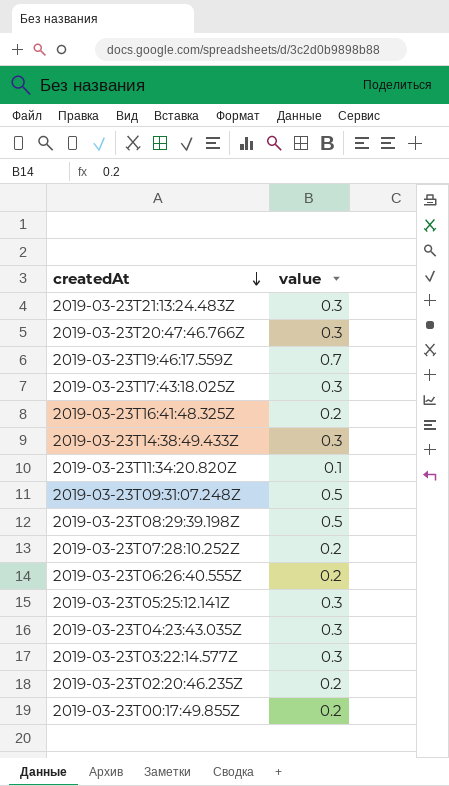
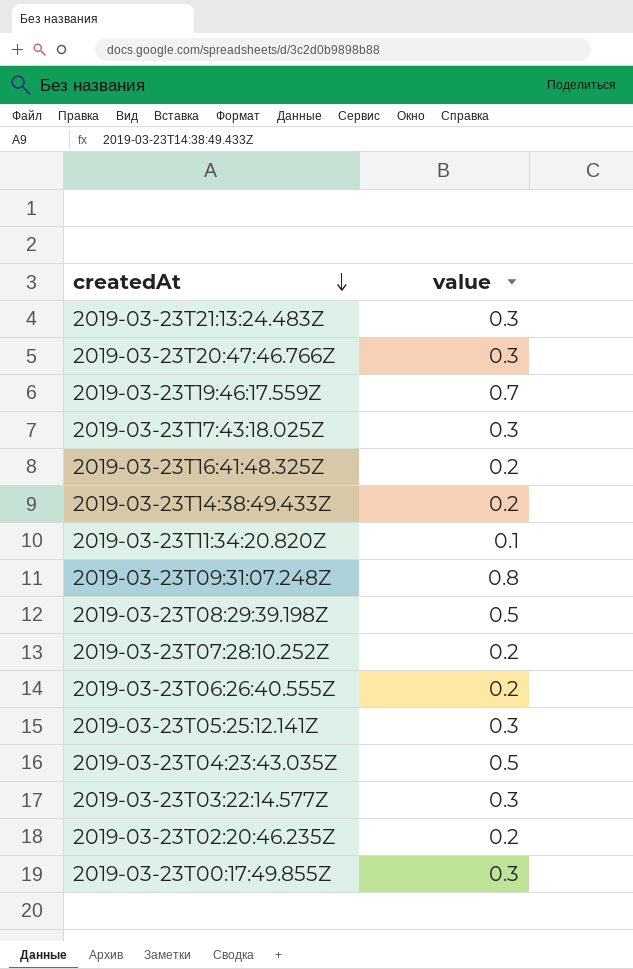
2019-03-23T14:38:49.433Z | value: 0.3 -> 0.2
2019-03-23T09:31:07.248Z | value: 0.5 -> 0.8
2019-03-23T04:23:43.035Z | value: 0.3 -> 0.5
2019-03-23T00:17:49.855Z | value: 0.2 -> 0.3

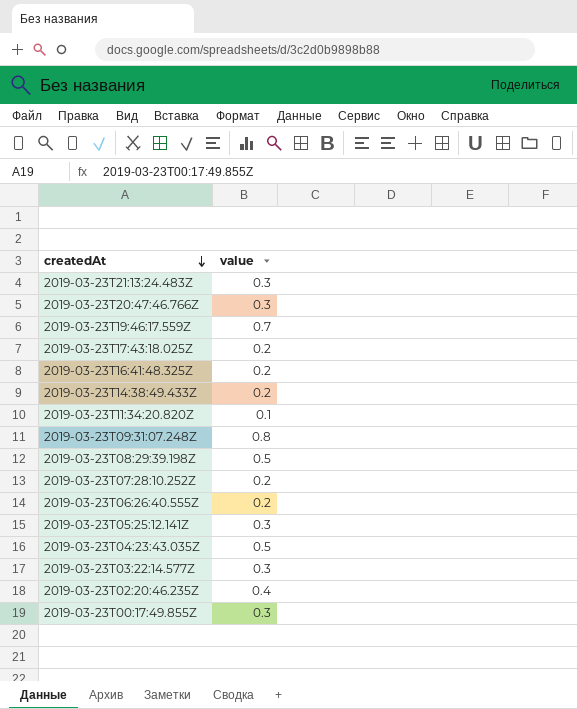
2019-03-23T17:43:18.025Z | value: 0.3 -> 0.2
2019-03-23T02:20:46.235Z | value: 0.2 -> 0.4

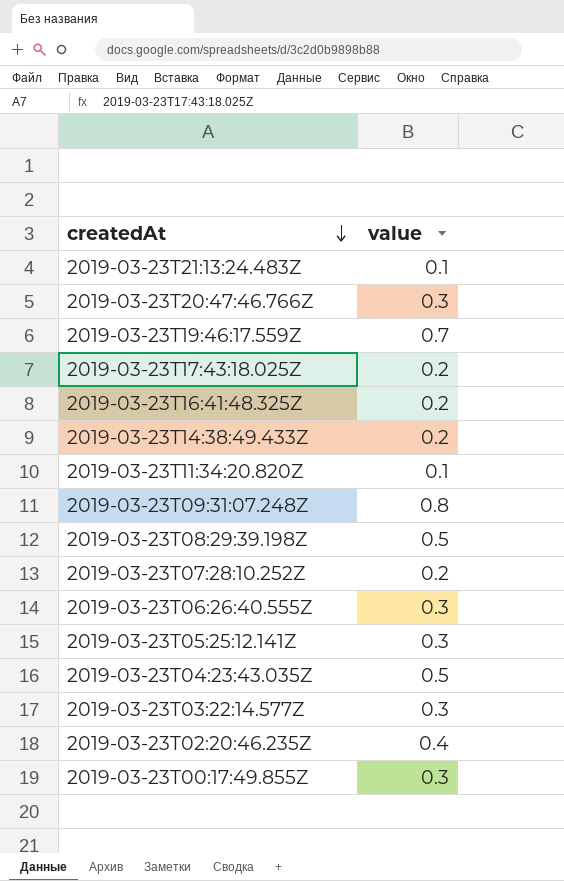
2019-03-23T21:13:24.483Z | value: 0.3 -> 0.1
2019-03-23T06:26:40.555Z | value: 0.2 -> 0.3

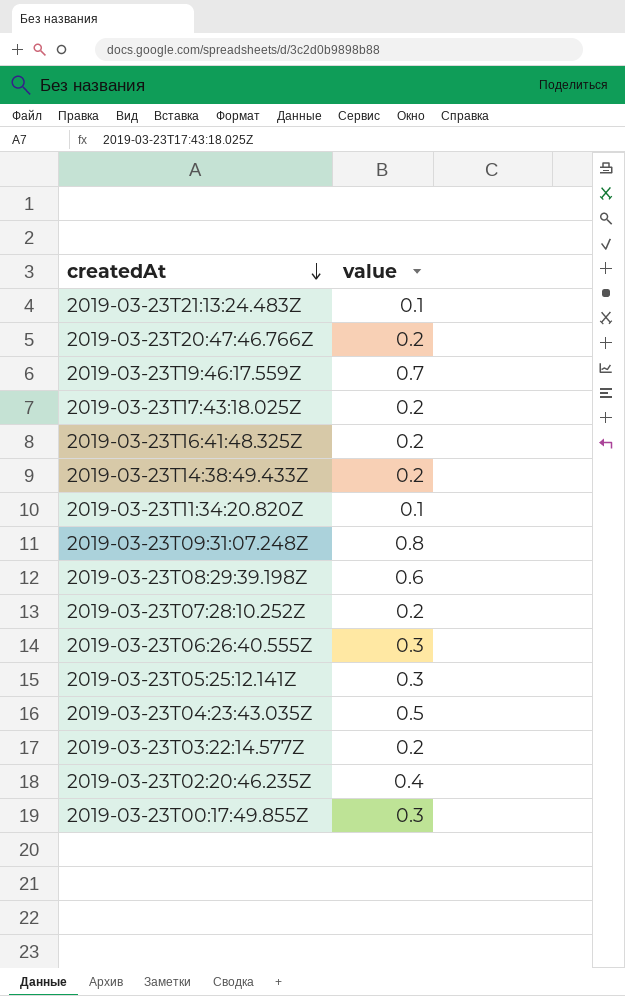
2019-03-23T20:47:46.766Z | value: 0.3 -> 0.2
2019-03-23T08:29:39.198Z | value: 0.5 -> 0.6
2019-03-23T03:22:14.577Z | value: 0.3 -> 0.2

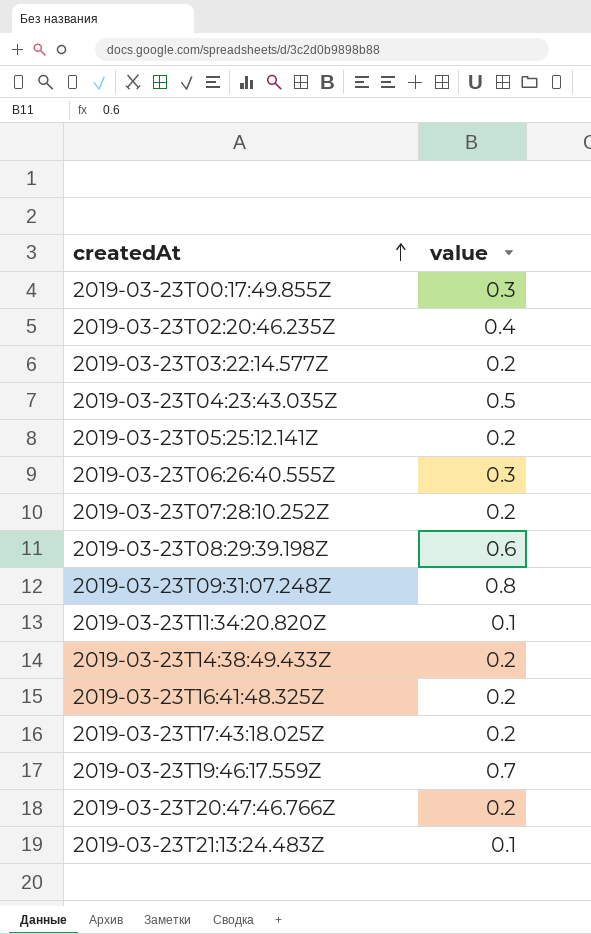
row order: createdAt descending -> createdAt ascending
2019-03-23T05:25:12.141Z | value: 0.3 -> 0.2

